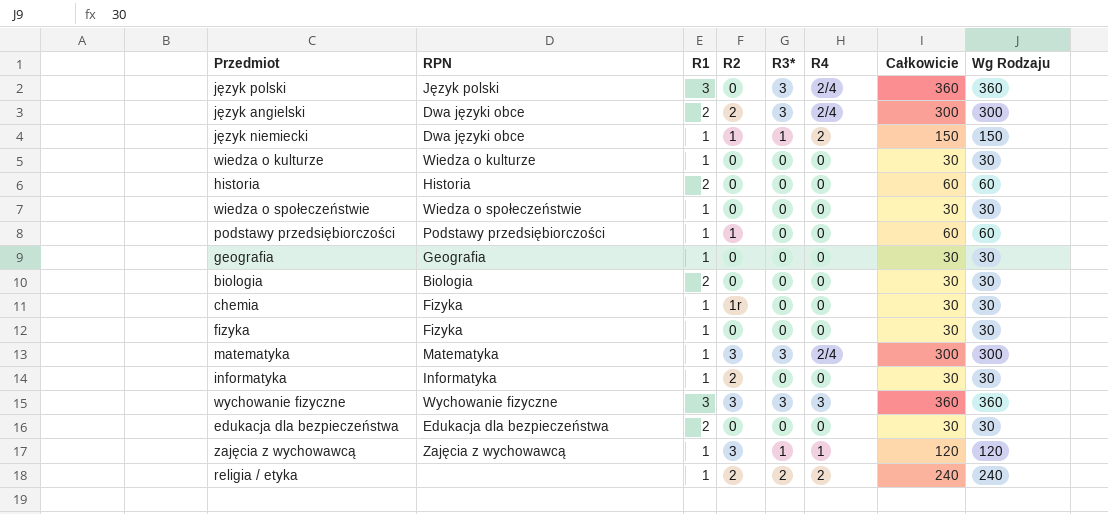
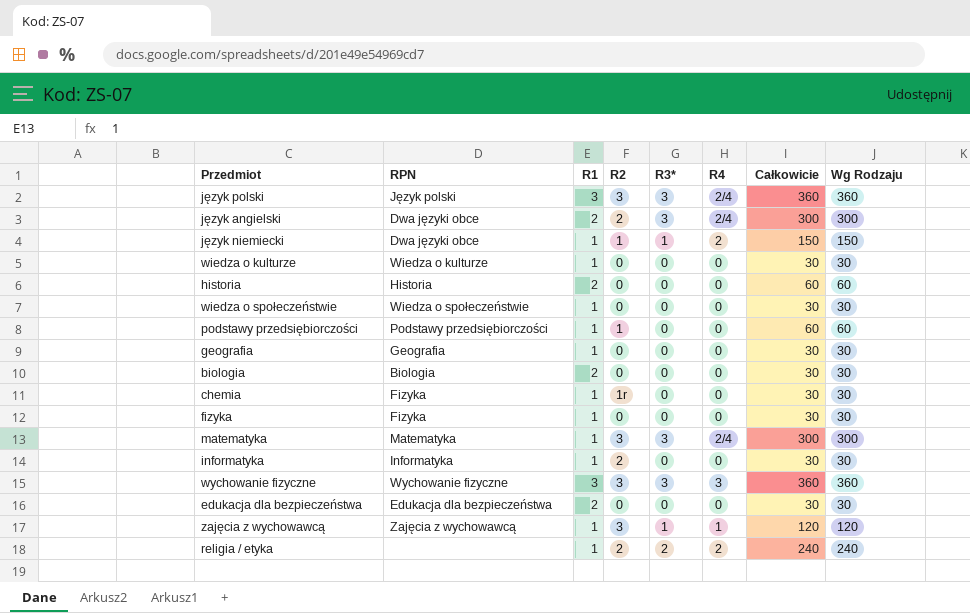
język polski | R2: 0 -> 3

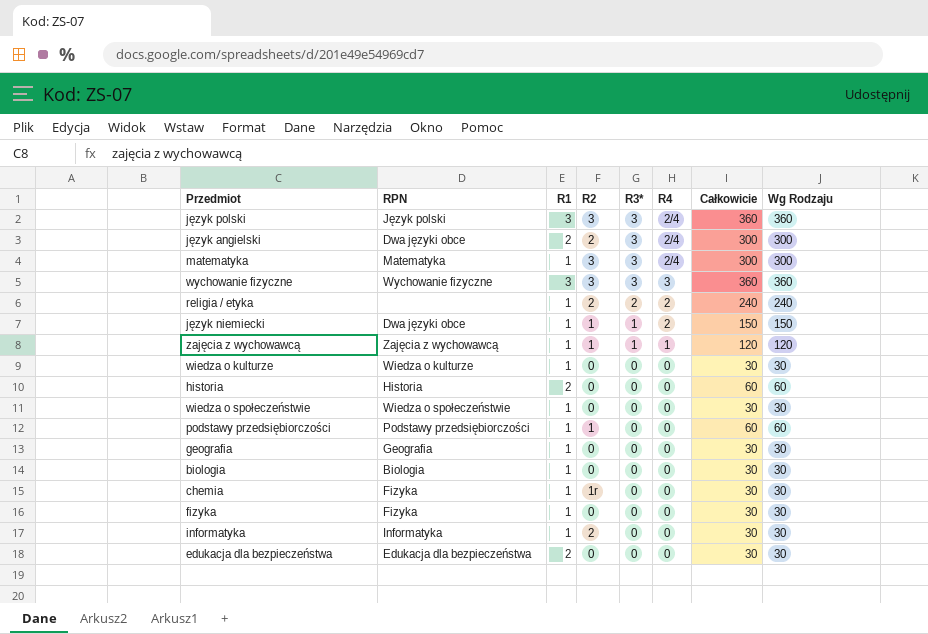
row order: none -> R3* descending
zajęcia z wychowawcą | R2: 3 -> 1
biologia | R1: 2 -> 1

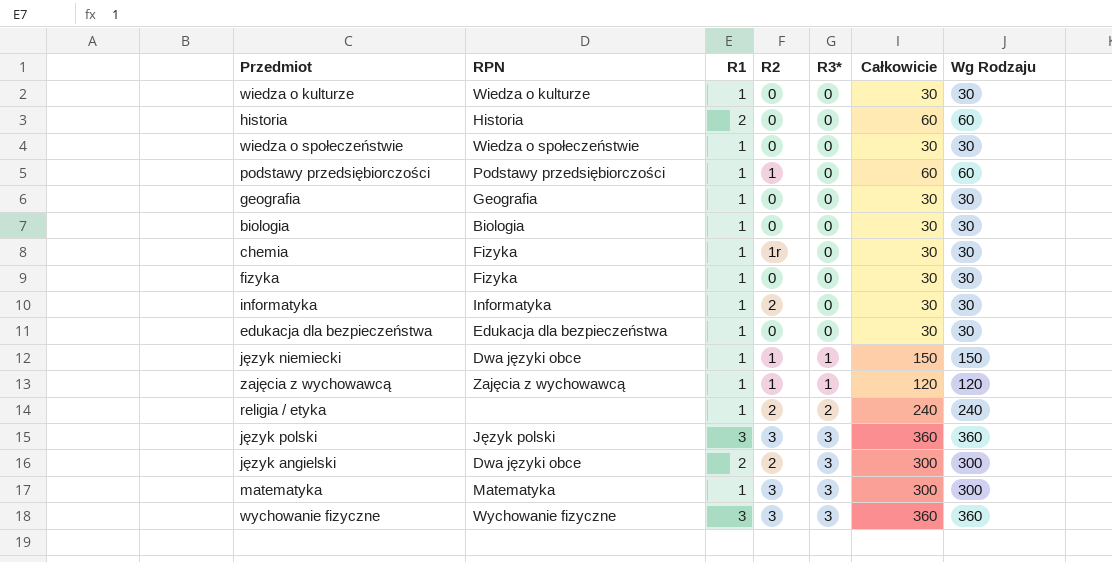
row order: R3* descending -> R3* ascending
column R4 | position: 6 -> none
edukacja dla bezpieczeństwa | R1: 2 -> 1

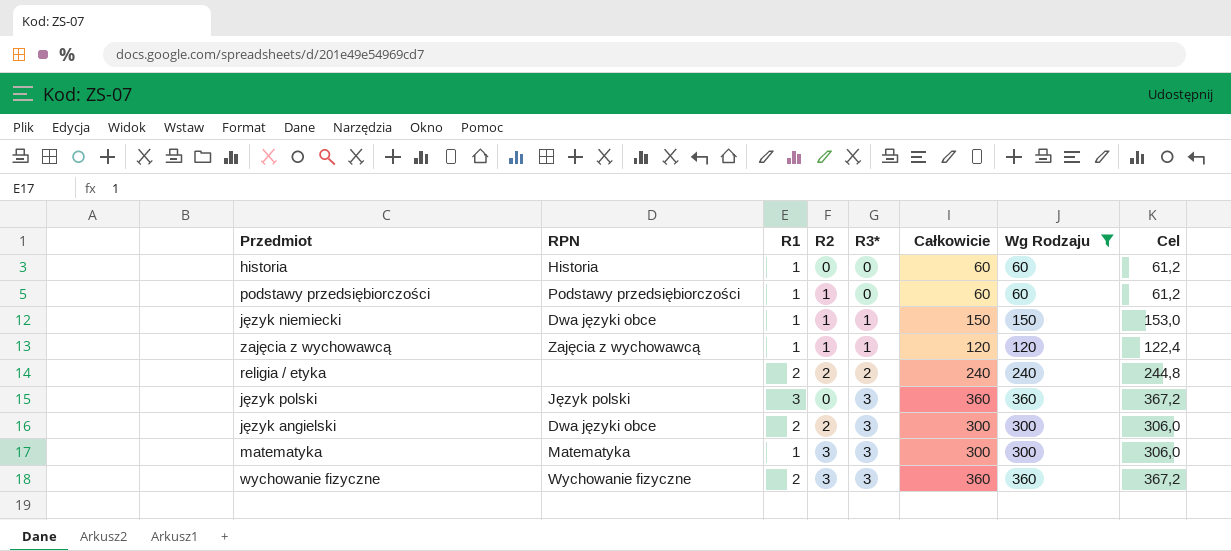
filter: none -> Wg Rodzaju != 30
column Cel | formula: none -> [Całkowicie] * 1,02
historia | R1: 2 -> 1
religia / etyka | R1: 1 -> 2
język polski | R2: 3 -> 0
wychowanie fizyczne | R1: 3 -> 2

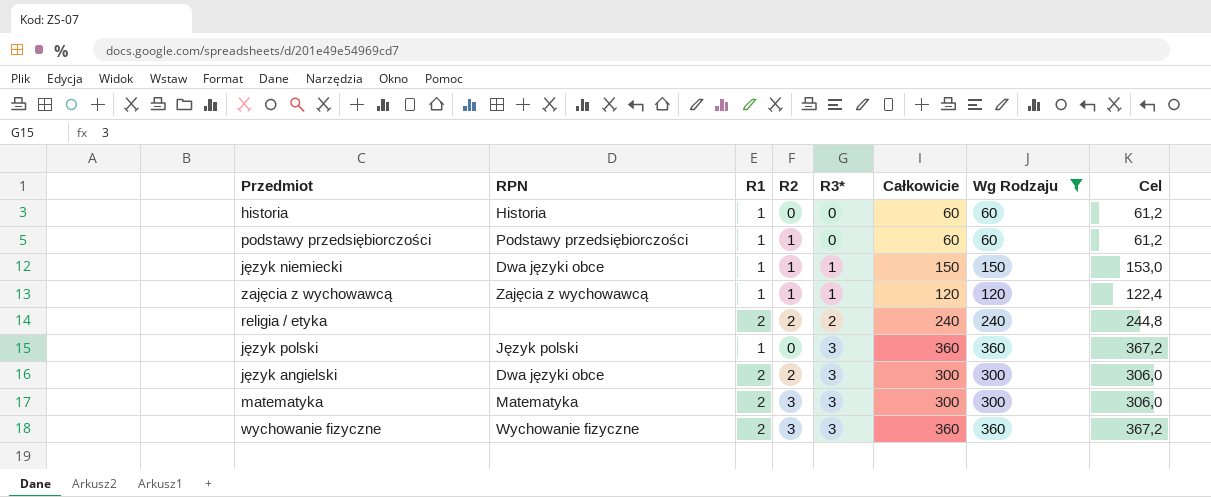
język polski | R1: 3 -> 1
matematyka | R1: 1 -> 2

